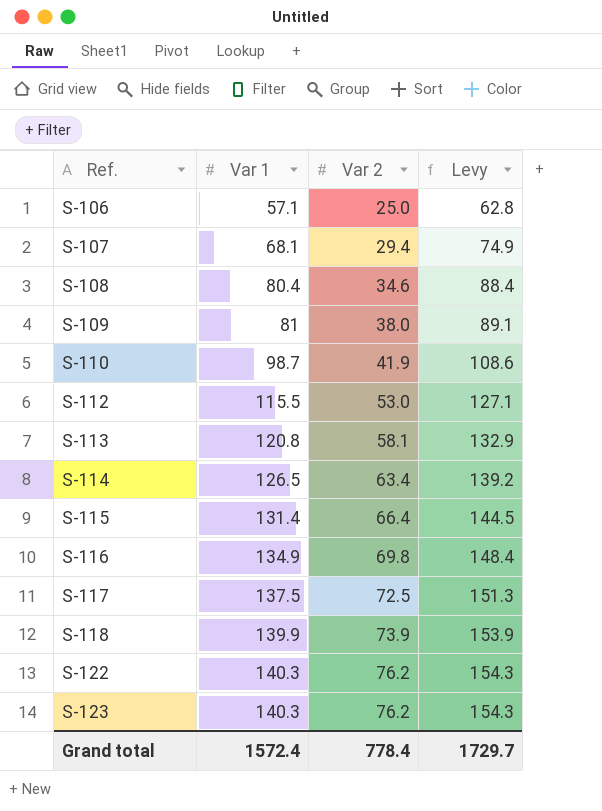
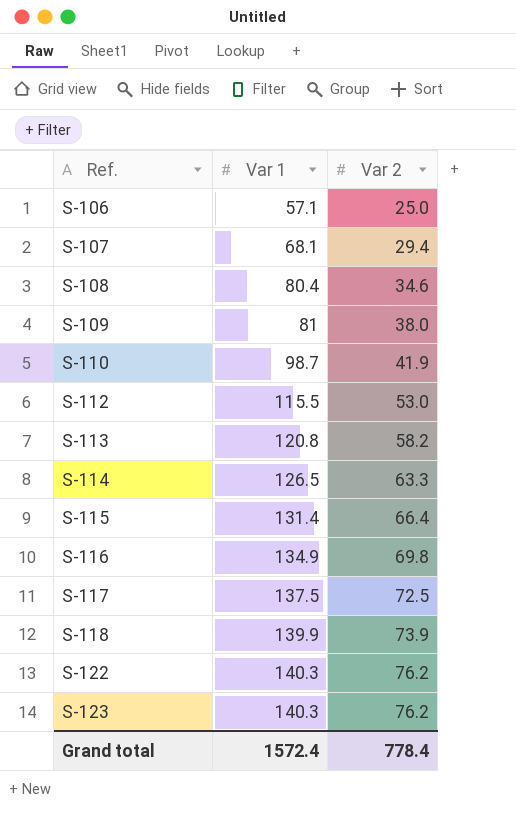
column Levy | formula: [Var 1] * 1.1 -> none
S-113 | Var 2: 58.1 -> 58.2
S-114 | Var 2: 63.4 -> 63.3

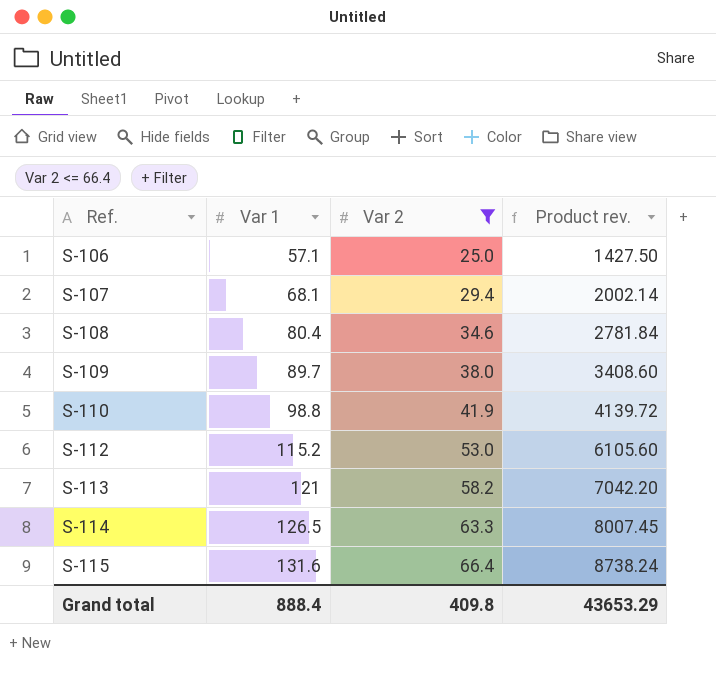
filter: none -> Var 2 <= 66.4
column Product rev. | formula: none -> [Var 1] * [Var 2]
S-109 | Var 1: 81 -> 89.7
S-110 | Var 1: 98.7 -> 98.8
S-112 | Var 1: 115.5 -> 115.2
S-113 | Var 1: 120.8 -> 121
S-115 | Var 1: 131.4 -> 131.6
Grand total | Var 1: 1572.4 -> 888.4
Grand total | Var 2: 778.4 -> 409.8

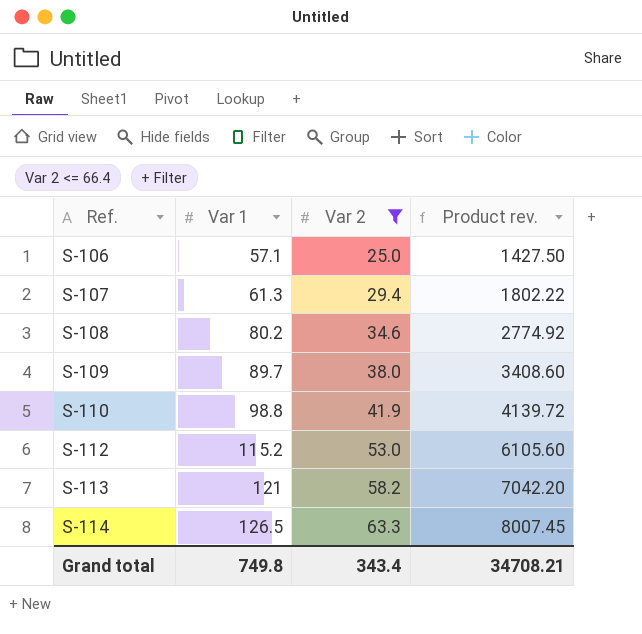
row S-115: 131.6 | 66.4 | 8738.24 -> none
S-107 | Var 1: 68.1 -> 61.3
S-107 | Product rev.: 2002.14 -> 1802.22
S-108 | Var 1: 80.4 -> 80.2
S-108 | Product rev.: 2781.84 -> 2774.92
Grand total | Var 1: 888.4 -> 749.8
Grand total | Var 2: 409.8 -> 343.4
Grand total | Product rev.: 43653.29 -> 34708.21

